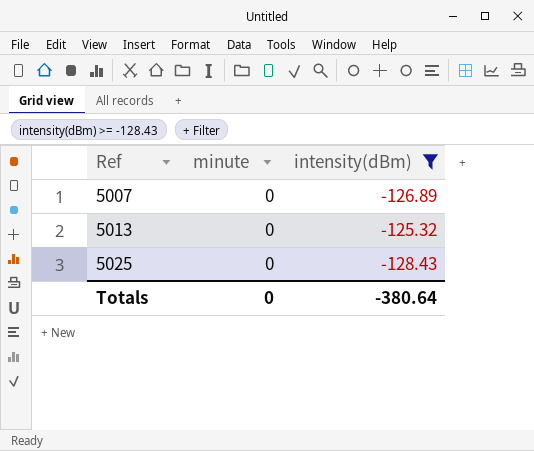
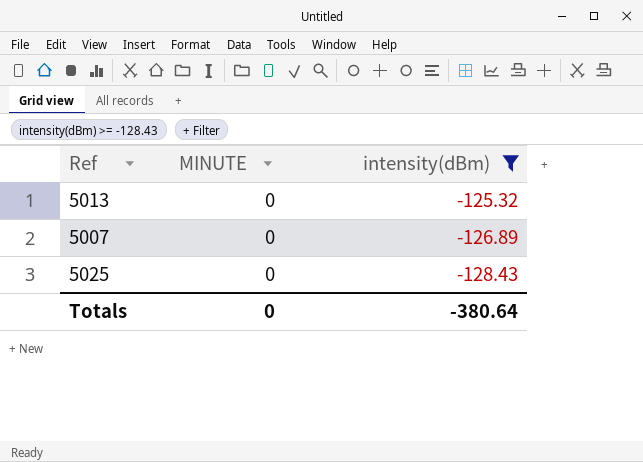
row order: Ref ascending -> intensity(dBm) descending
column name: minute -> MINUTE

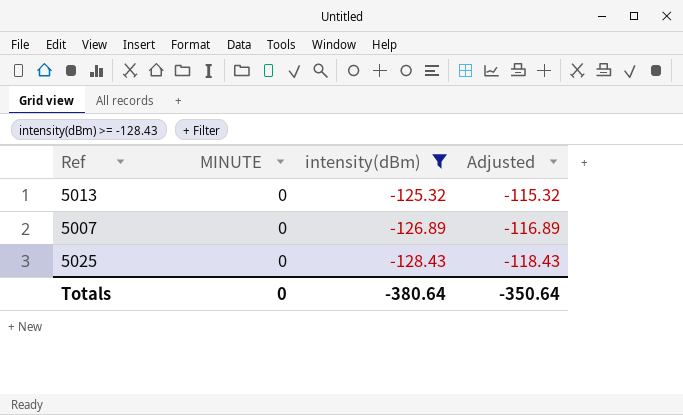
column Adjusted | formula: none -> [intensity(dBm)] + 10

